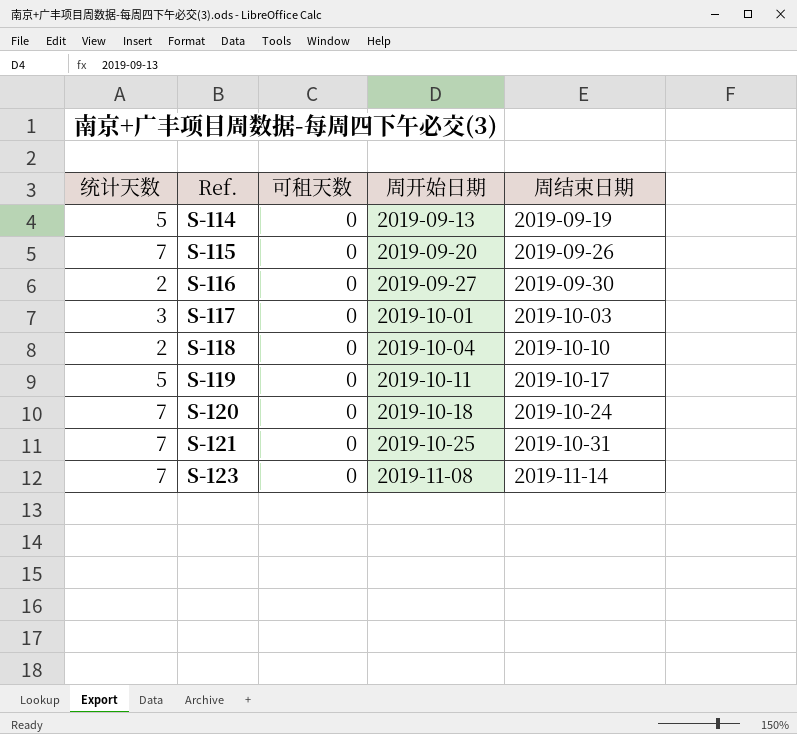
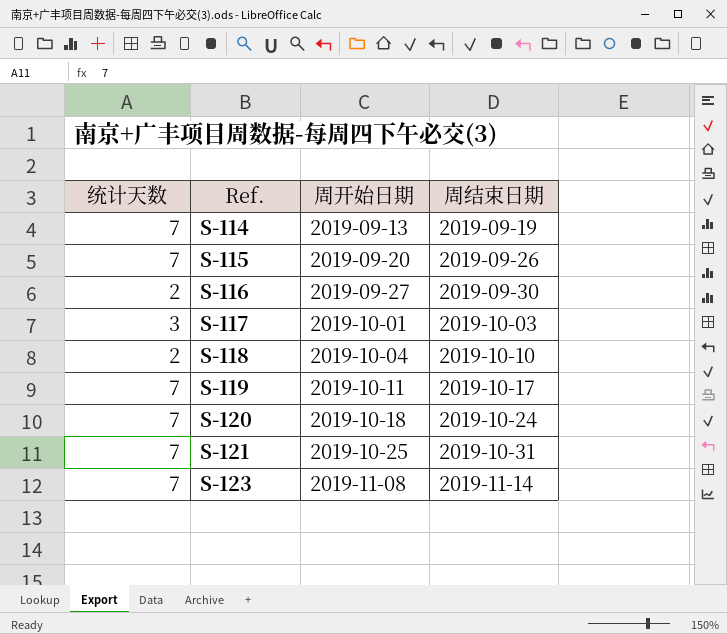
column 可租天数 | position: 3 -> none
S-114 | 统计天数: 5 -> 7
S-119 | 统计天数: 5 -> 7

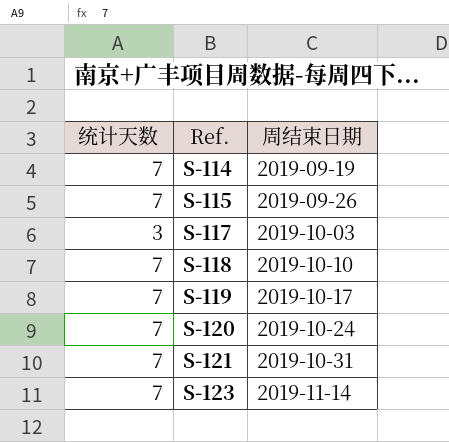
column 周开始日期 | position: 3 -> none
row S-116: 2 | 2019-09-27 | 2019-09-30 -> none
S-118 | 统计天数: 2 -> 7

